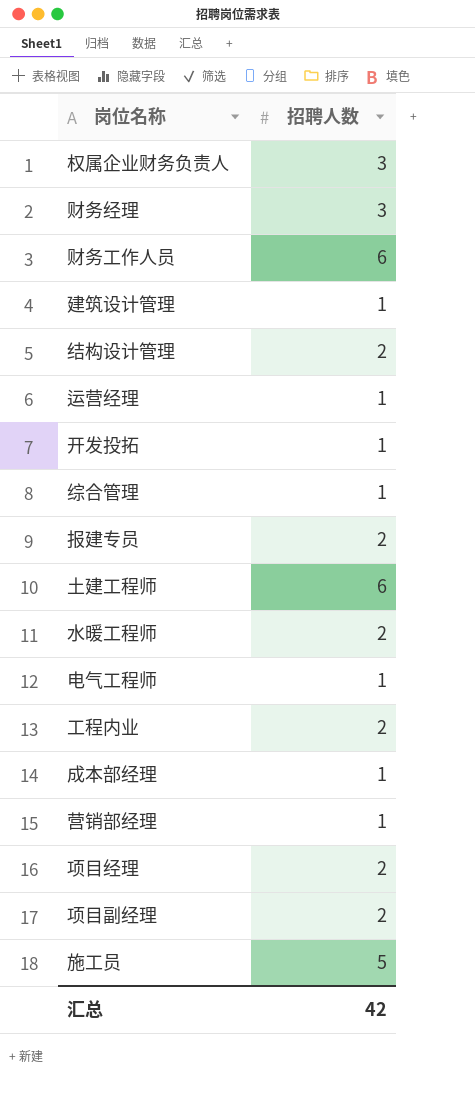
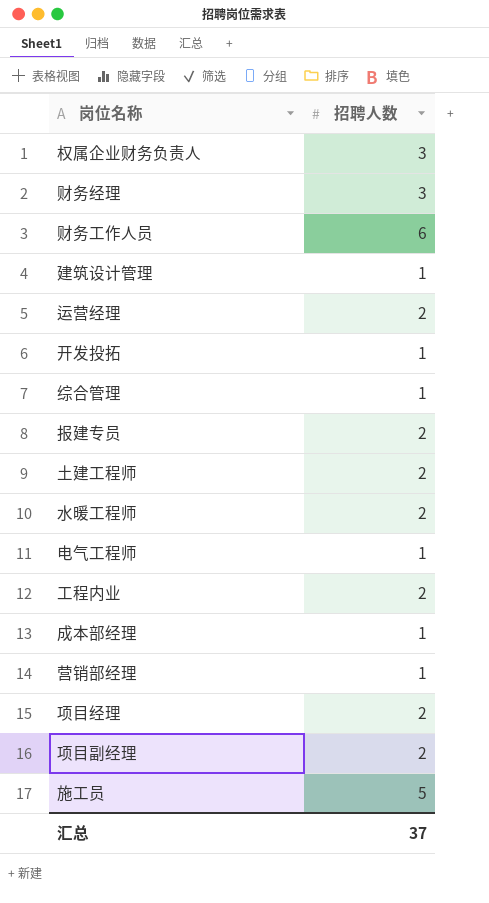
row 结构设计管理: 2 -> none
运营经理 | 招聘人数: 1 -> 2
土建工程师 | 招聘人数: 6 -> 2
汇总 | 招聘人数: 42 -> 37

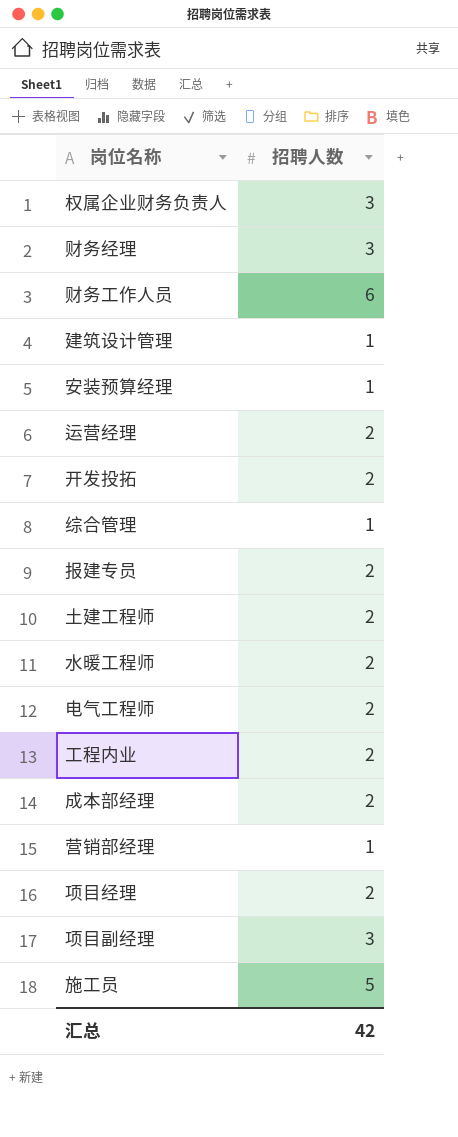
row 安装预算经理: none -> 1
开发投拓 | 招聘人数: 1 -> 2
电气工程师 | 招聘人数: 1 -> 2
成本部经理 | 招聘人数: 1 -> 2
项目副经理 | 招聘人数: 2 -> 3
汇总 | 招聘人数: 37 -> 42

